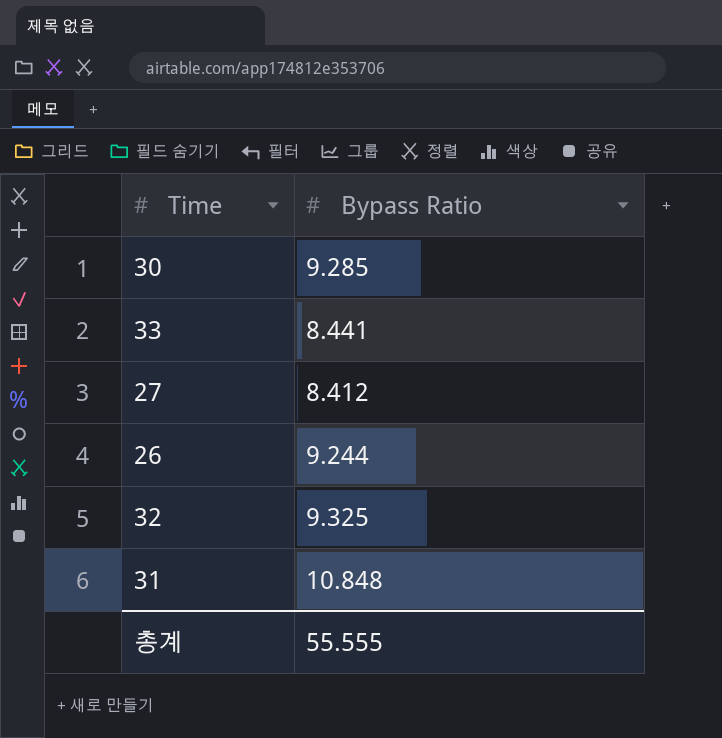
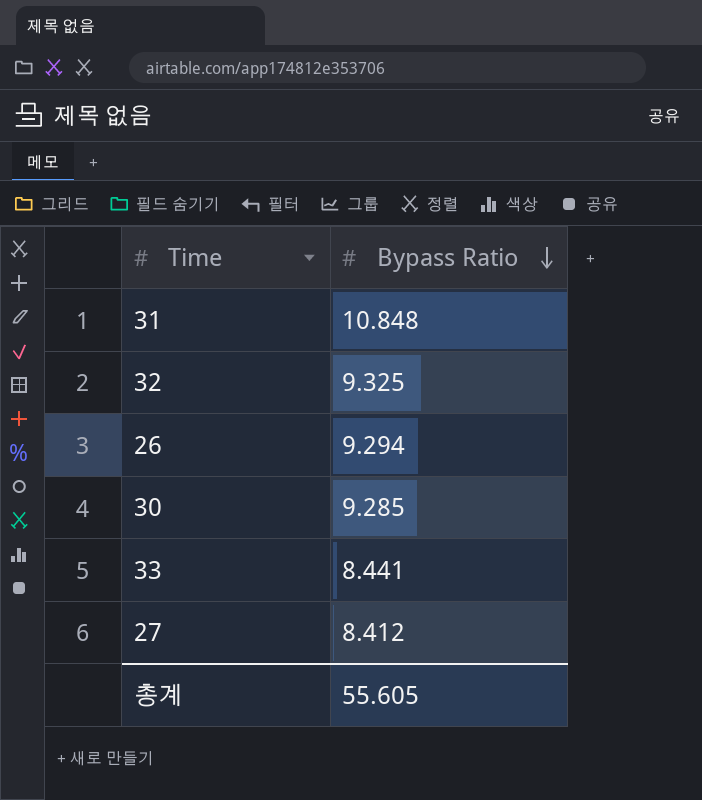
row order: none -> Bypass Ratio descending
26 | Bypass Ratio: 9.244 -> 9.294
총계 | Bypass Ratio: 55.555 -> 55.605

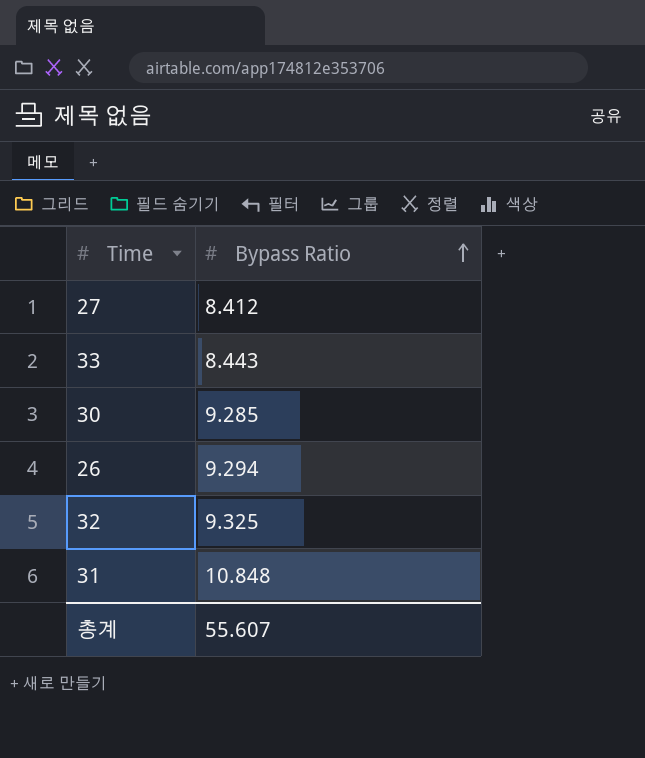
row order: Bypass Ratio descending -> Bypass Ratio ascending
33 | Bypass Ratio: 8.441 -> 8.443
총계 | Bypass Ratio: 55.605 -> 55.607

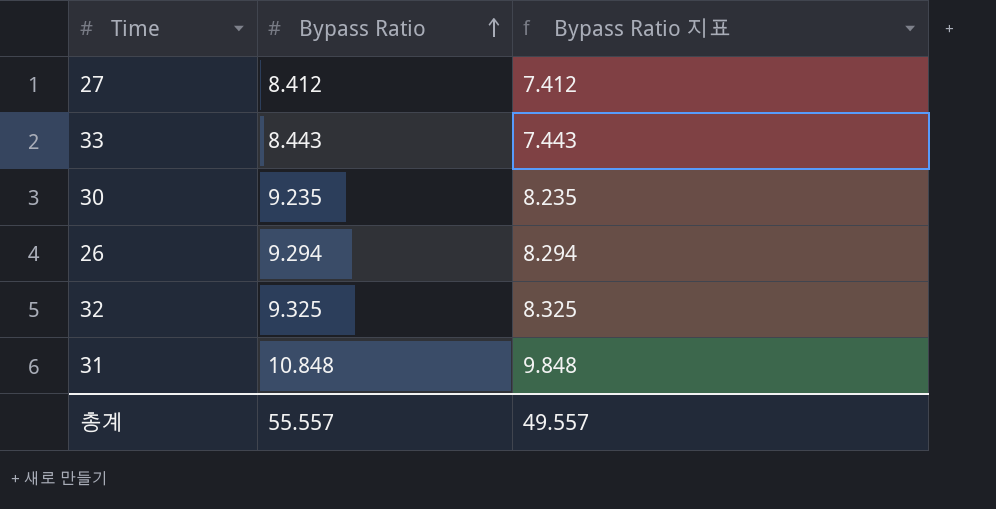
column Bypass Ratio 지표 | formula: none -> [Bypass Ratio] - 1
30 | Bypass Ratio: 9.285 -> 9.235
총계 | Bypass Ratio: 55.607 -> 55.557

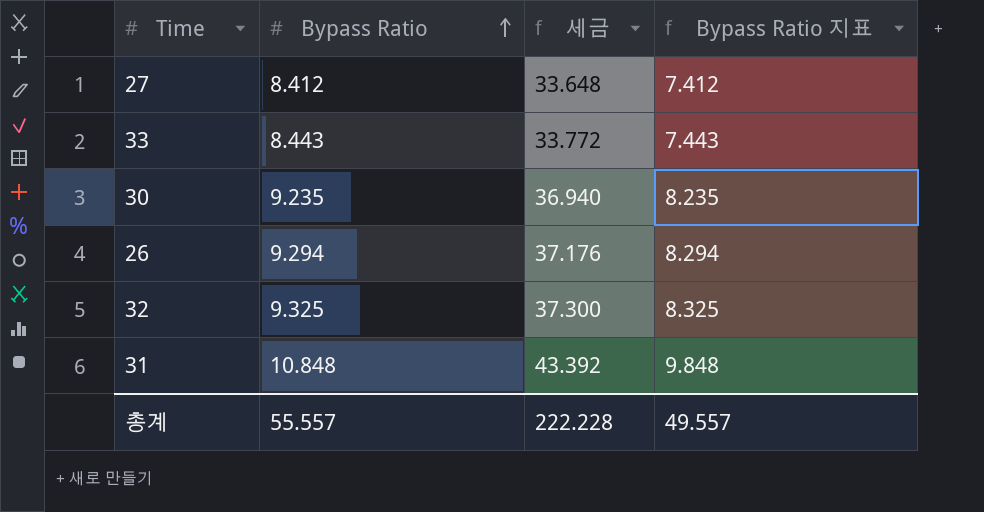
column 세금 | formula: none -> [Bypass Ratio] * 4

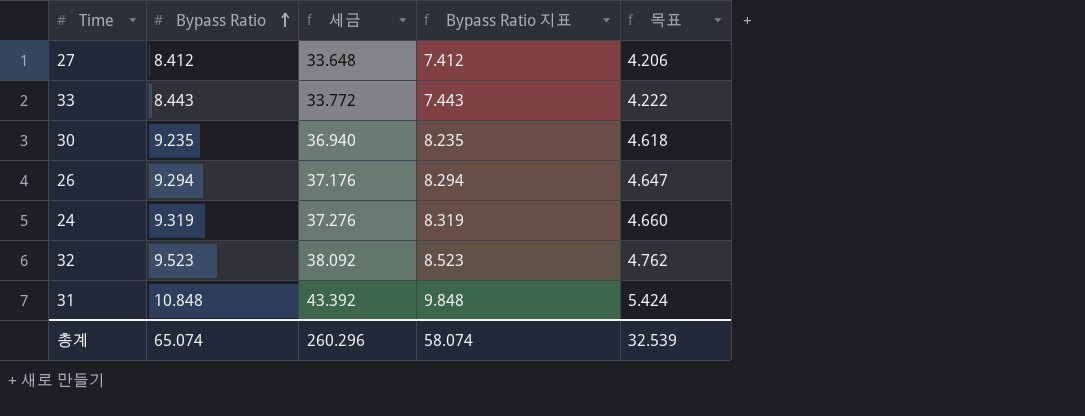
column 목표 | formula: none -> [Bypass Ratio] * 0.5
row 24: none -> 9.319 | 37.276 | 8.319 | 4.660
32 | Bypass Ratio: 9.325 -> 9.523
32 | 세금: 37.300 -> 38.092
32 | Bypass Ratio 지표: 8.325 -> 8.523
총계 | Bypass Ratio: 55.557 -> 65.074
총계 | 세금: 222.228 -> 260.296
총계 | Bypass Ratio 지표: 49.557 -> 58.074

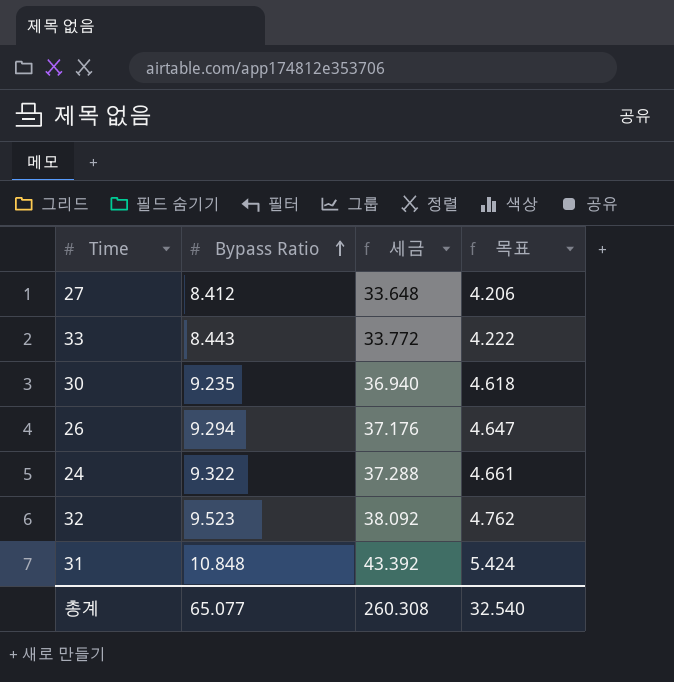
column Bypass Ratio 지표 | formula: [Bypass Ratio] - 1 -> none
24 | Bypass Ratio: 9.319 -> 9.322
24 | 세금: 37.276 -> 37.288
24 | 목표: 4.660 -> 4.661
총계 | Bypass Ratio: 65.074 -> 65.077
총계 | 세금: 260.296 -> 260.308
총계 | 목표: 32.539 -> 32.540

